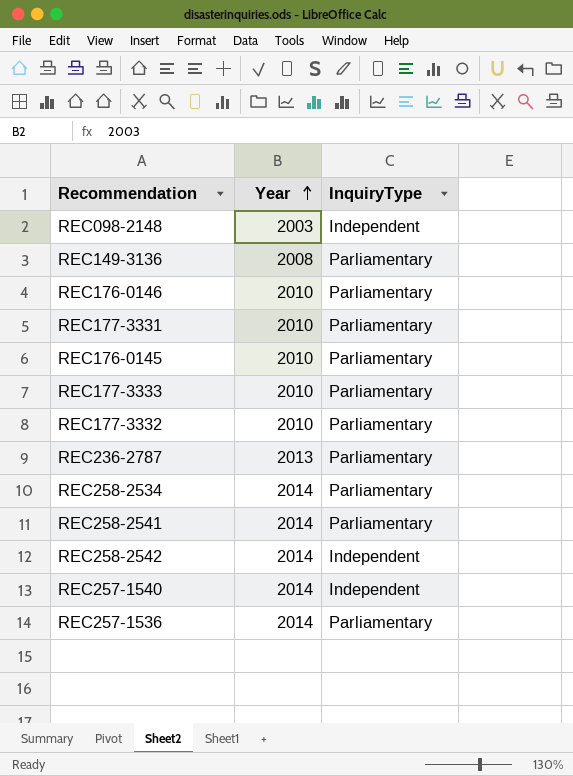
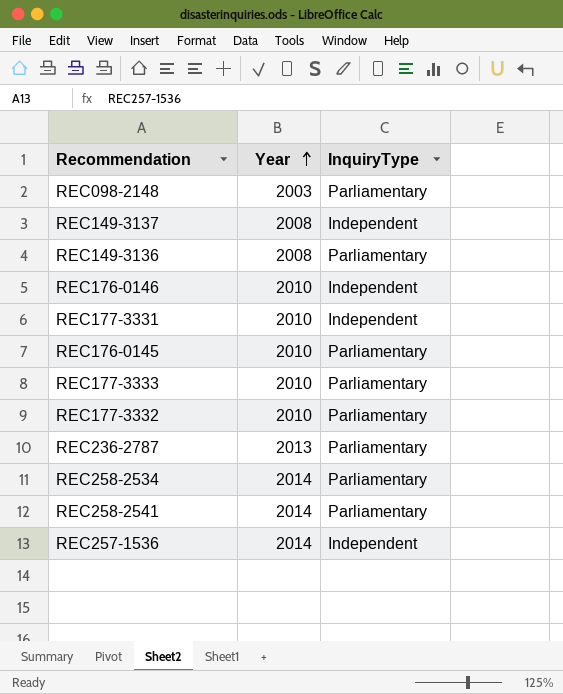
row REC258-2542: 2014 | Independent -> none
row REC257-1540: 2014 | Independent -> none
REC098-2148 | InquiryType: Independent -> Parliamentary
row REC149-3137: none -> 2008 | Independent
REC176-0146 | InquiryType: Parliamentary -> Independent
REC177-3331 | InquiryType: Parliamentary -> Independent
REC257-1536 | InquiryType: Parliamentary -> Independent

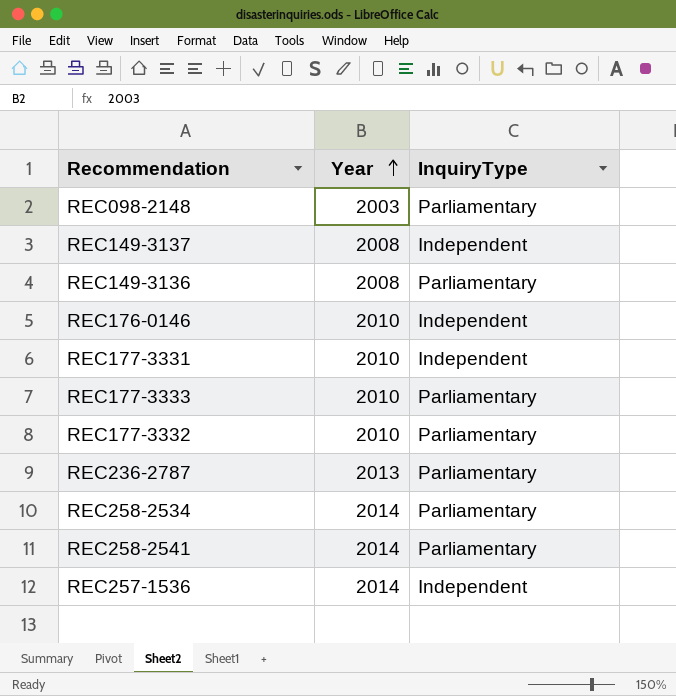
row REC176-0145: 2010 | Parliamentary -> none

